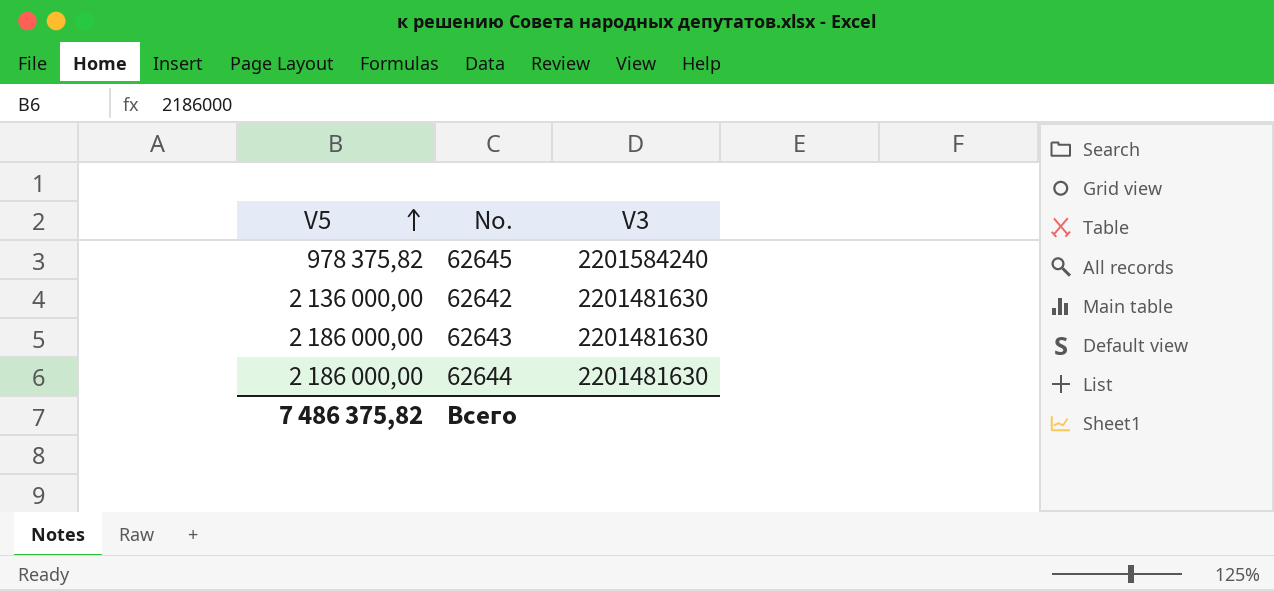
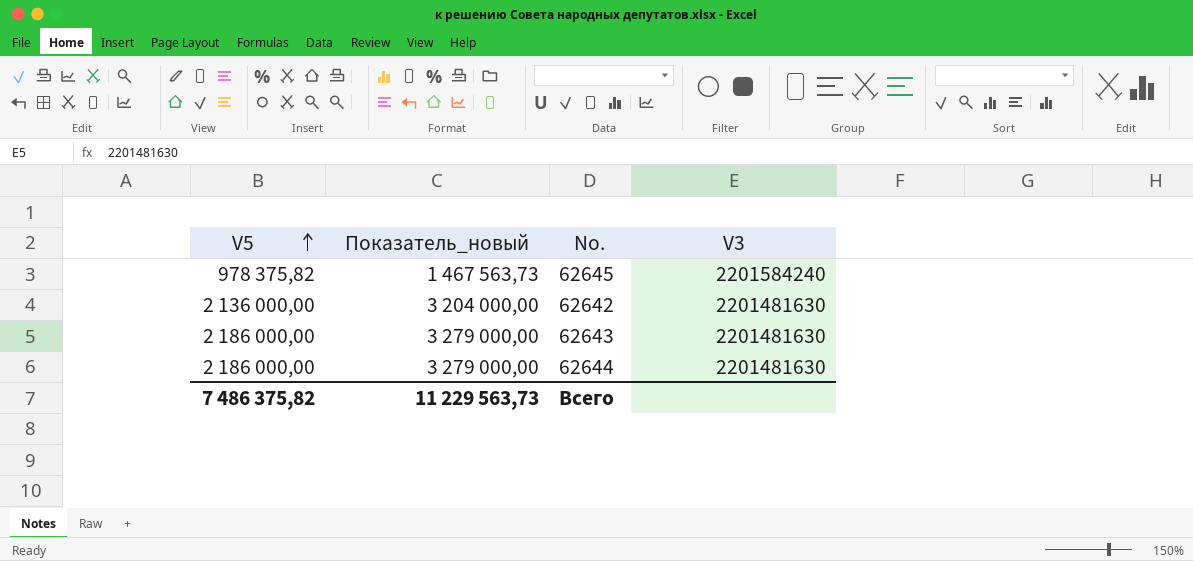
column Показатель_новый | formula: none -> [V5] * 1,5

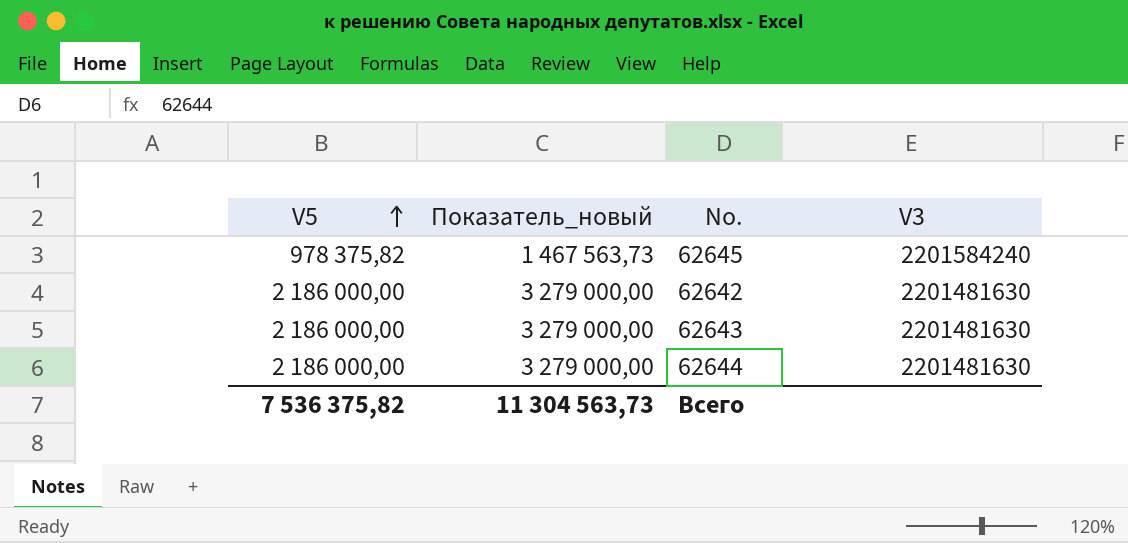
62642 | V5: 2 136 000,00 -> 2 186 000,00
62642 | Показатель_новый: 3 204 000,00 -> 3 279 000,00
Всего | V5: 7 486 375,82 -> 7 536 375,82
Всего | Показатель_новый: 11 229 563,73 -> 11 304 563,73

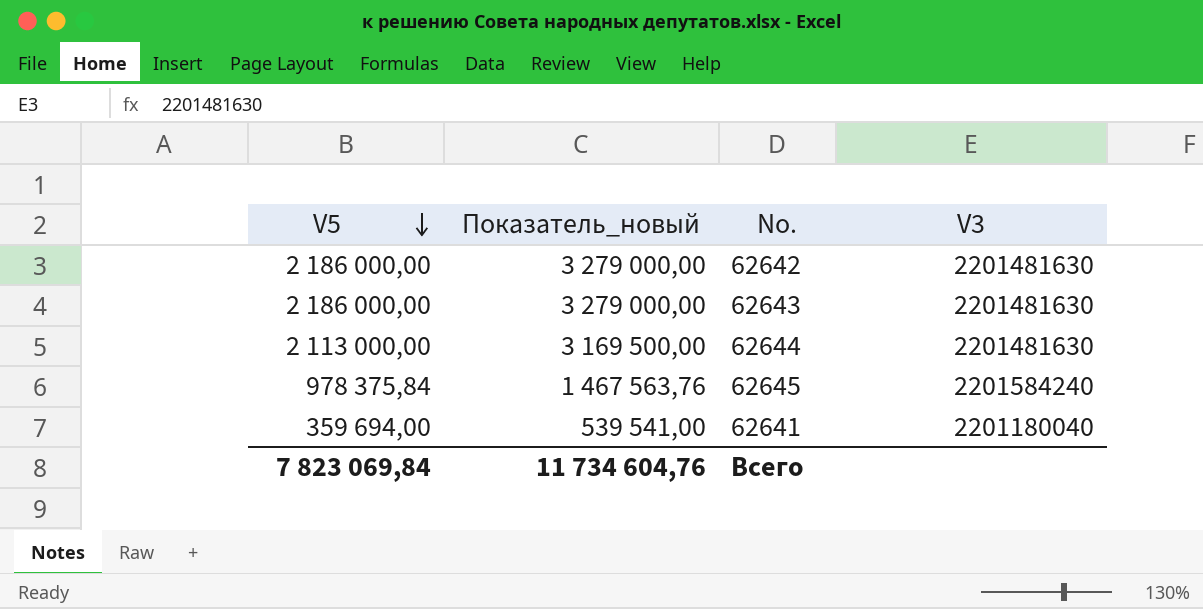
row order: V5 ascending -> V5 descending
62644 | V5: 2 186 000,00 -> 2 113 000,00
62644 | Показатель_новый: 3 279 000,00 -> 3 169 500,00
62645 | V5: 978 375,82 -> 978 375,84
62645 | Показатель_новый: 1 467 563,73 -> 1 467 563,76
row 62641: none -> 359 694,00 | 539 541,00 | 2201180040
Всего | V5: 7 536 375,82 -> 7 823 069,84
Всего | Показатель_новый: 11 304 563,73 -> 11 734 604,76

